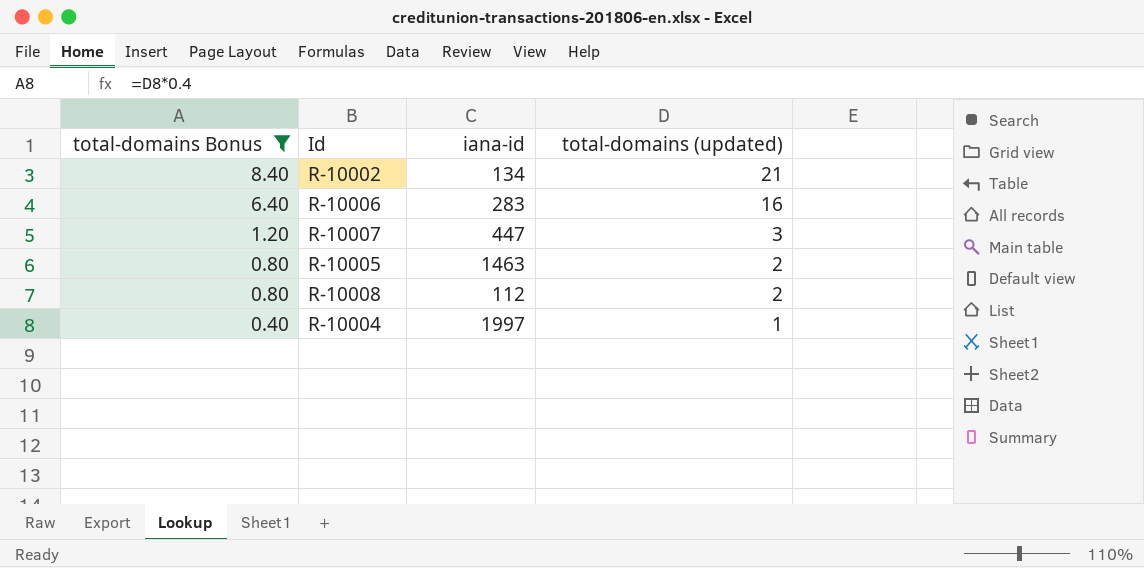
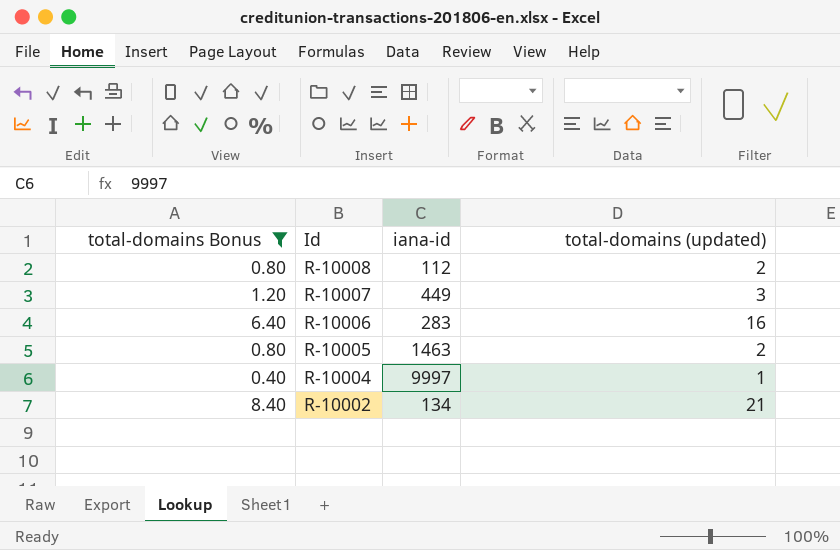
row order: total-domains Bonus descending -> Id descending
R-10007 | iana-id: 447 -> 449
R-10004 | iana-id: 1997 -> 9997

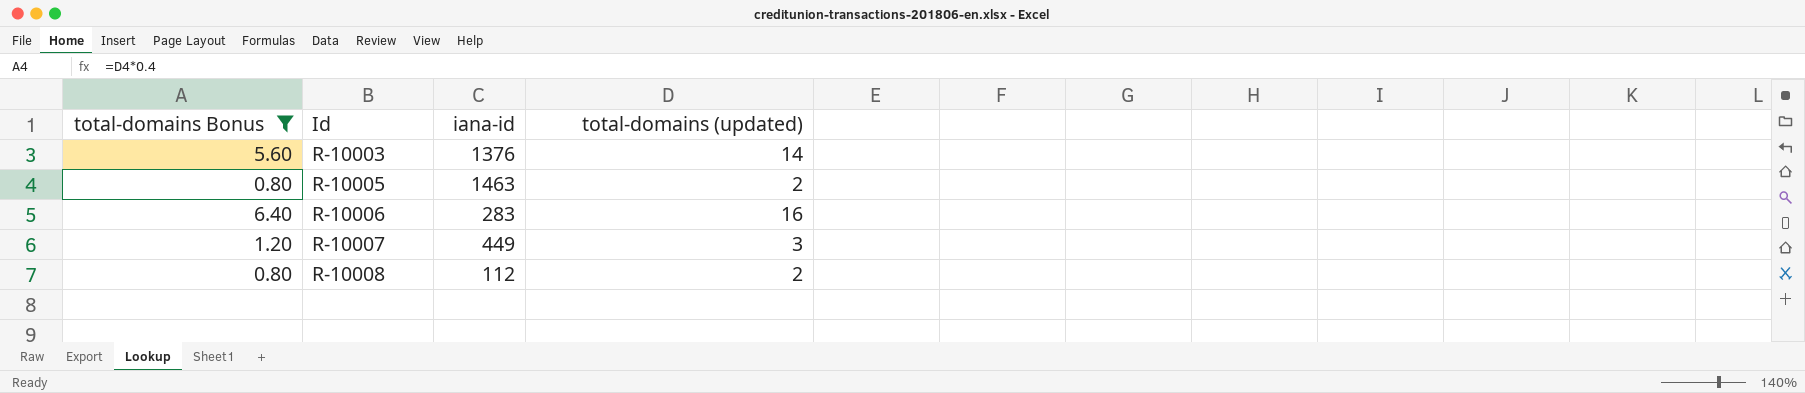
row order: Id descending -> Id ascending
row R-10004: 0.40 | 9997 | 1 -> none
row R-10002: 8.40 | 134 | 21 -> none
row R-10003: none -> 5.60 | 1376 | 14

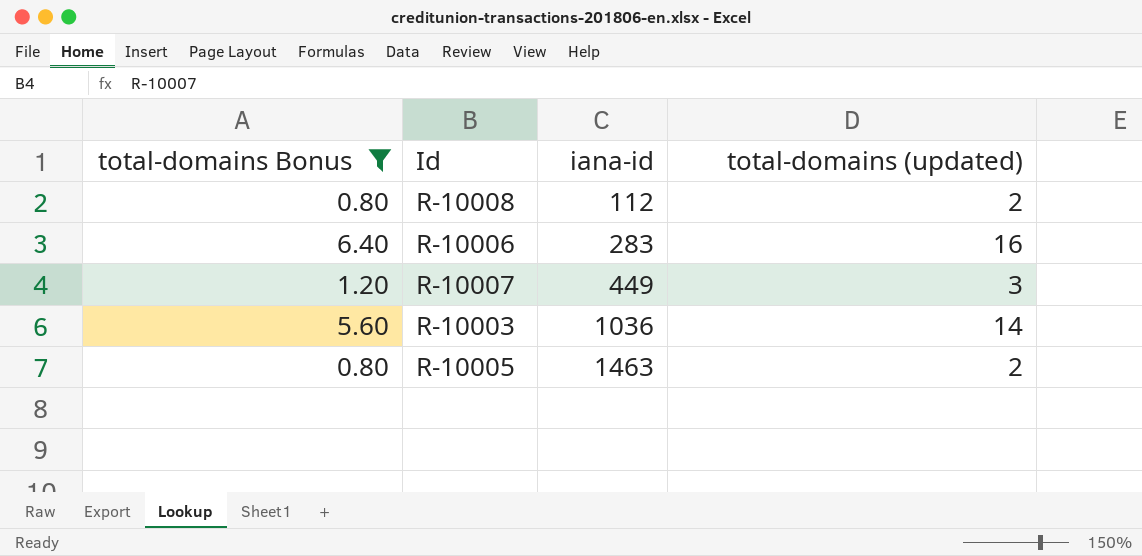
row order: Id ascending -> iana-id ascending
R-10003 | iana-id: 1376 -> 1036

